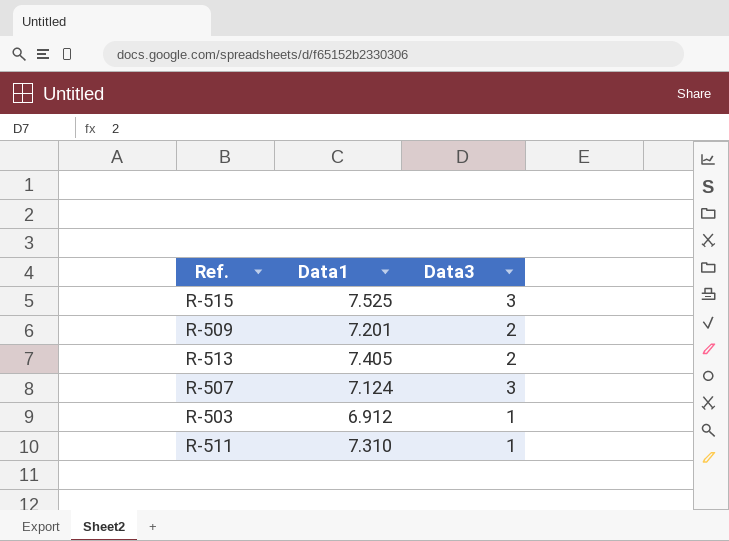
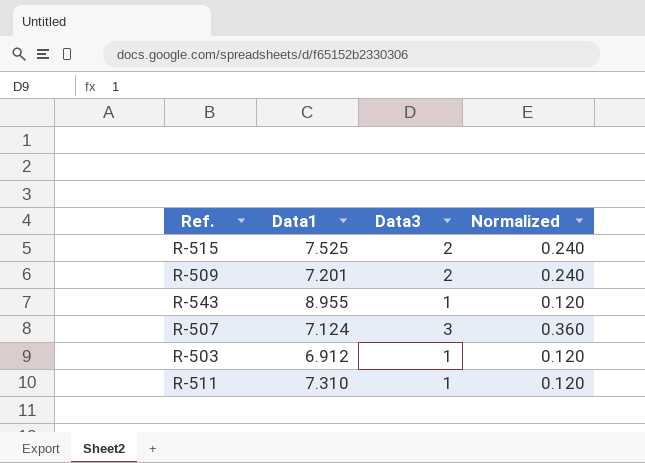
column Normalized | formula: none -> [Data3] * 0.12
row R-513: 7.405 | 2 -> none
R-515 | Data3: 3 -> 2
row R-543: none -> 8.955 | 1 | 0.120

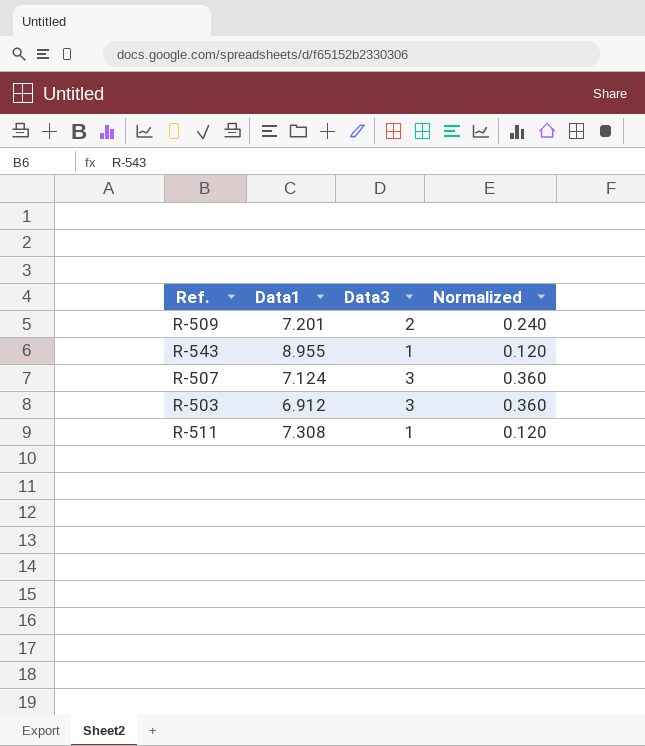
row R-515: 7.525 | 2 | 0.240 -> none
R-503 | Data3: 1 -> 3
R-503 | Normalized: 0.120 -> 0.360
R-511 | Data1: 7.310 -> 7.308

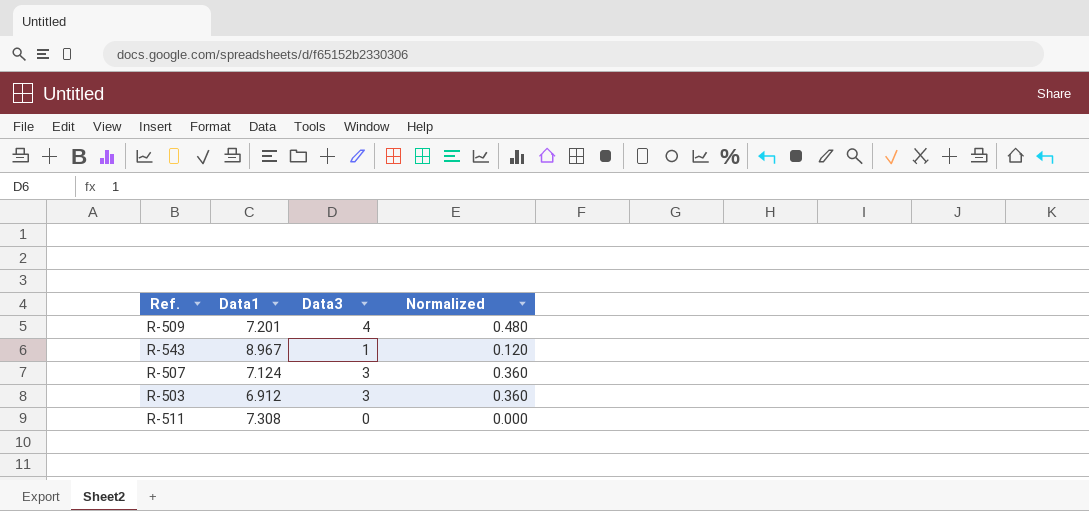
R-509 | Data3: 2 -> 4
R-509 | Normalized: 0.240 -> 0.480
R-543 | Data1: 8.955 -> 8.967
R-511 | Data3: 1 -> 0
R-511 | Normalized: 0.120 -> 0.000

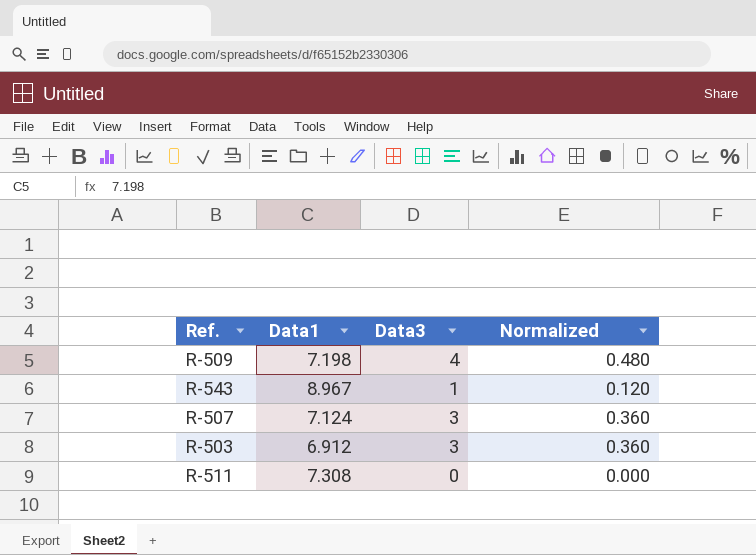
R-509 | Data1: 7.201 -> 7.198

